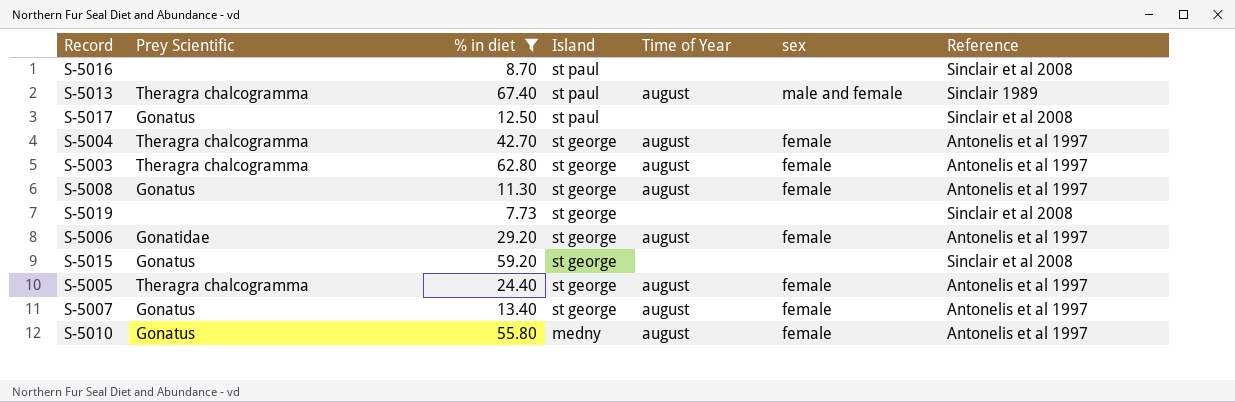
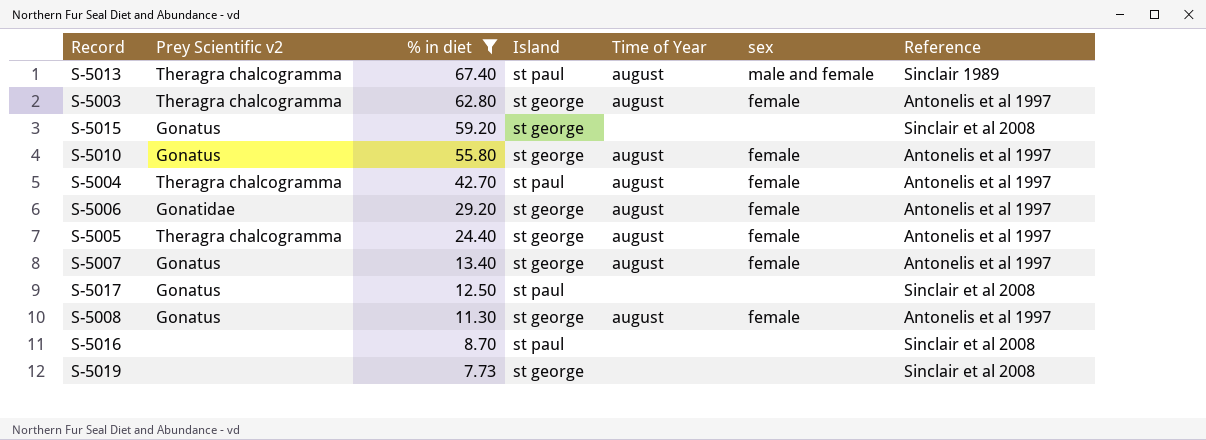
row order: Island descending -> % in diet descending
column name: Prey Scientific -> Prey Scientific v2
S-5010 | Island: medny -> st george
S-5004 | Island: st george -> st paul

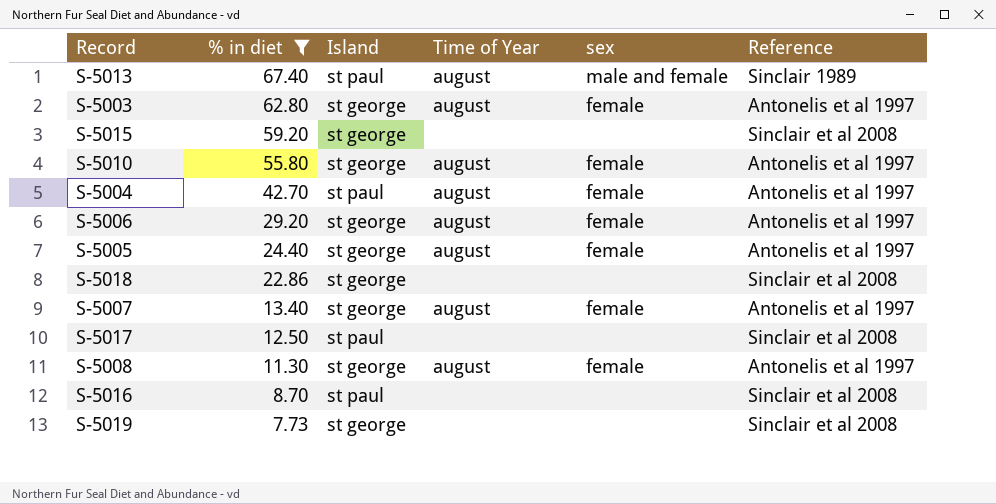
column Prey Scientific v2 | position: 2 -> none
row S-5018: none -> 22.86 | st george | none | none | Sinclair et al 2008

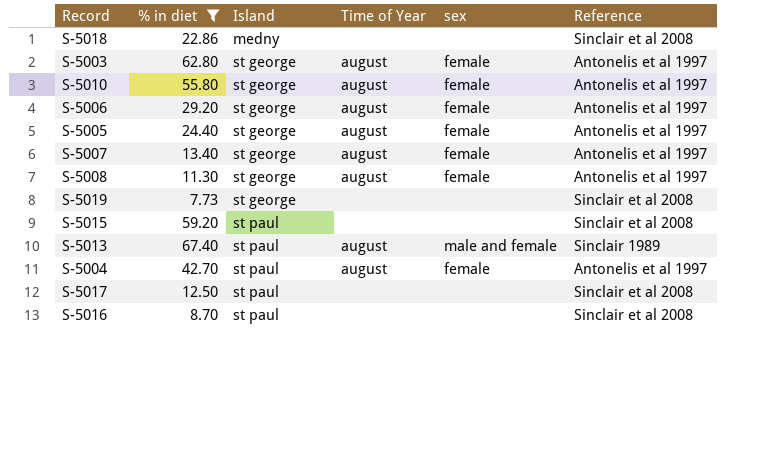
row order: % in diet descending -> Island ascending
S-5018 | Island: st george -> medny
S-5015 | Island: st george -> st paul

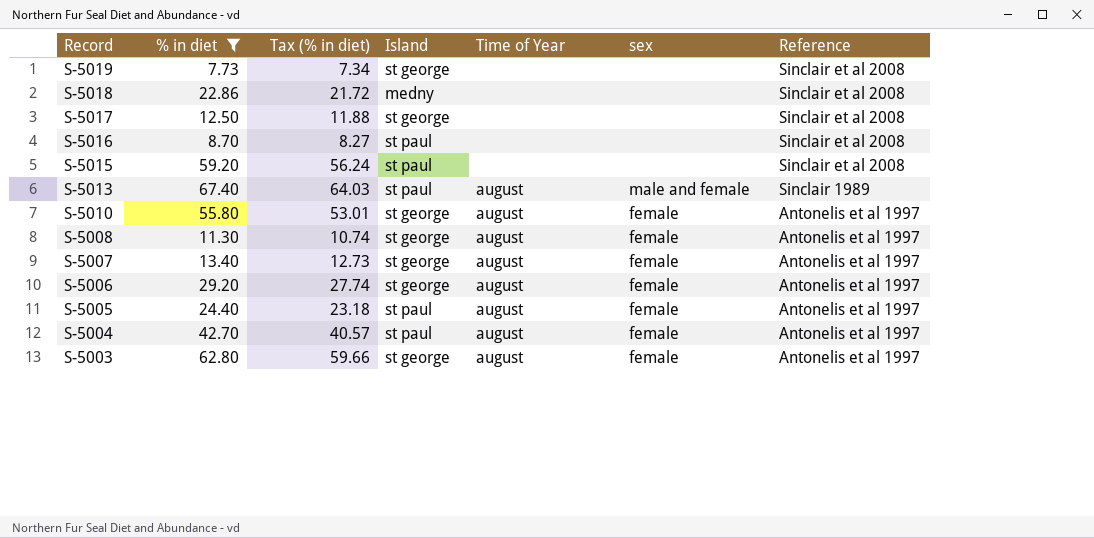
row order: Island ascending -> Record descending
column Tax (% in diet) | formula: none -> [% in diet] * 0.95
S-5017 | Island: st paul -> st george
S-5005 | Island: st george -> st paul

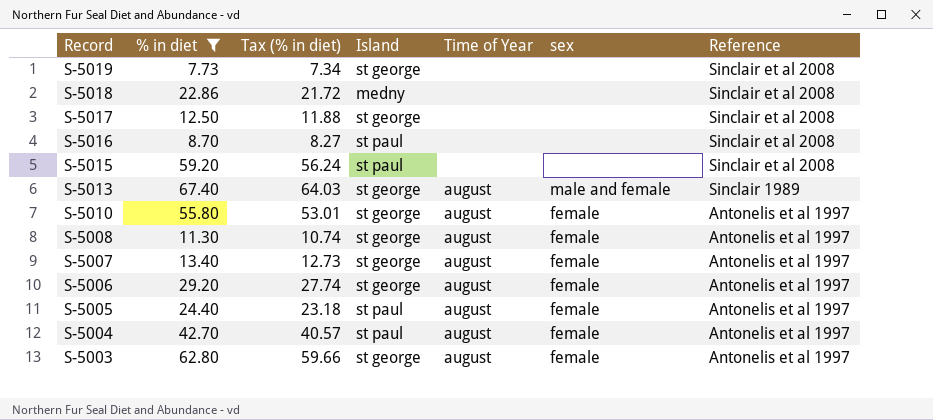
S-5013 | Island: st paul -> st george

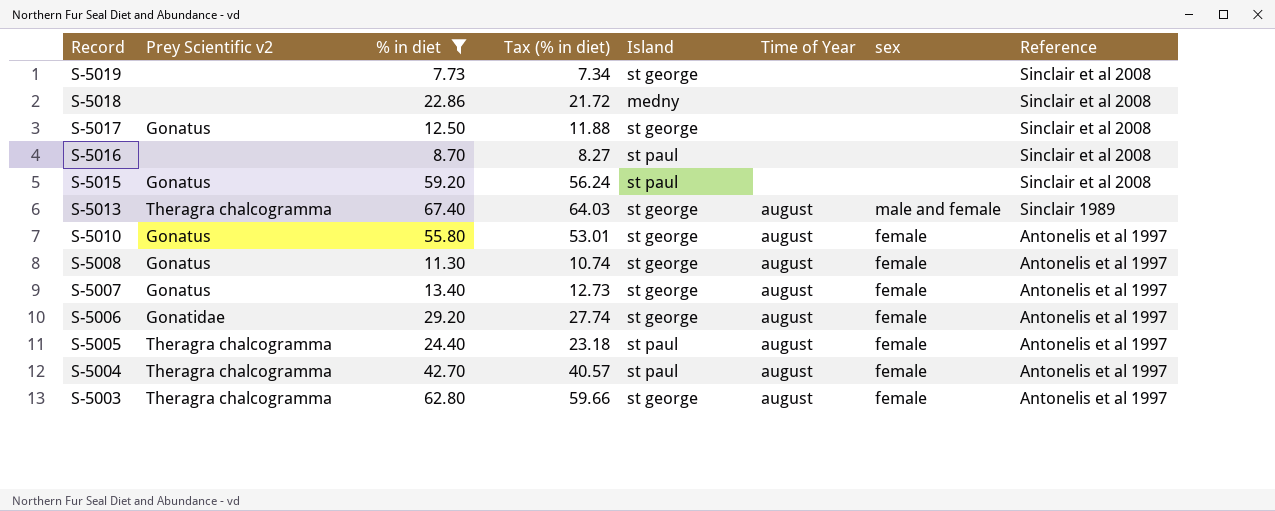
column Prey Scientific v2 | position: none -> 2

